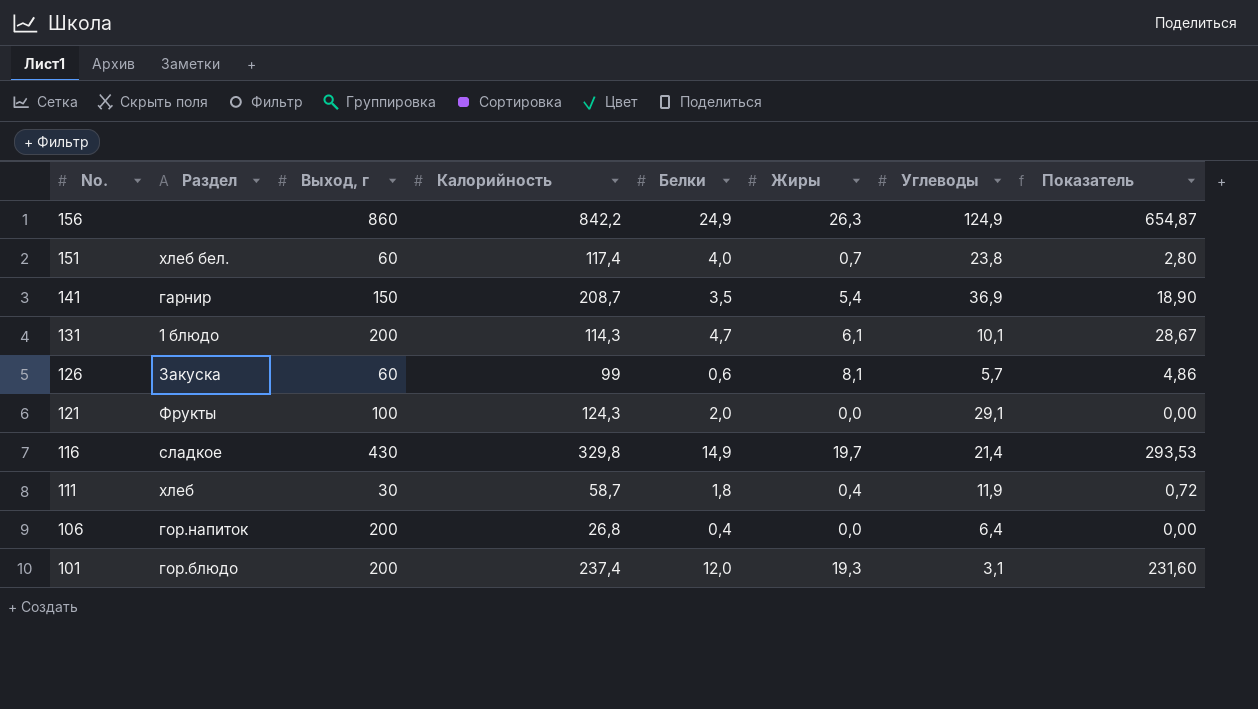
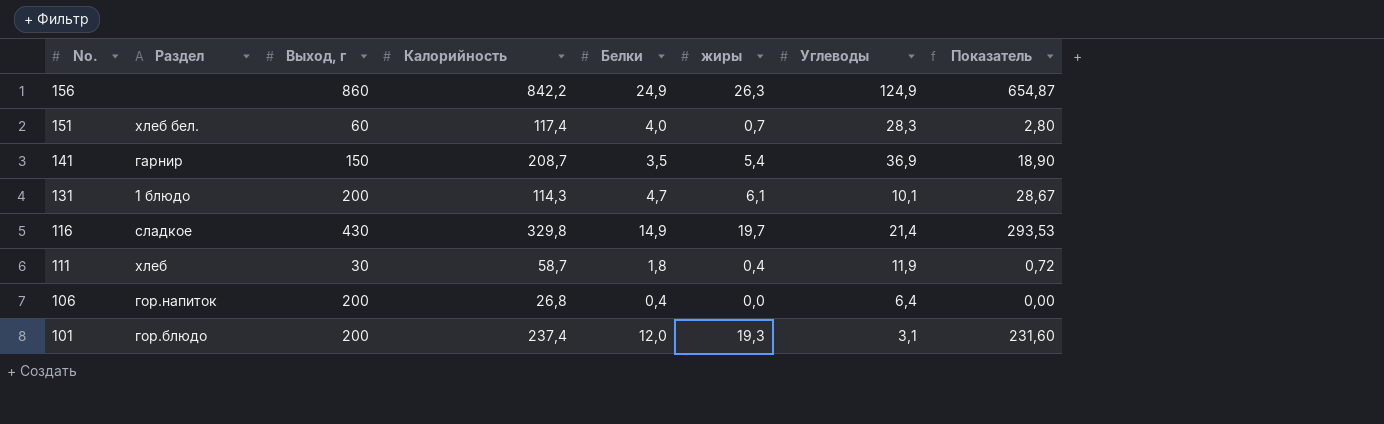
column name: Жиры -> жиры
row 126: Закуска | 60 | 99 | 0,6 | 8,1 | 5,7 | 4,86 -> none
row 121: Фрукты | 100 | 124,3 | 2,0 | 0,0 | 29,1 | 0,00 -> none
151 | Углеводы: 23,8 -> 28,3

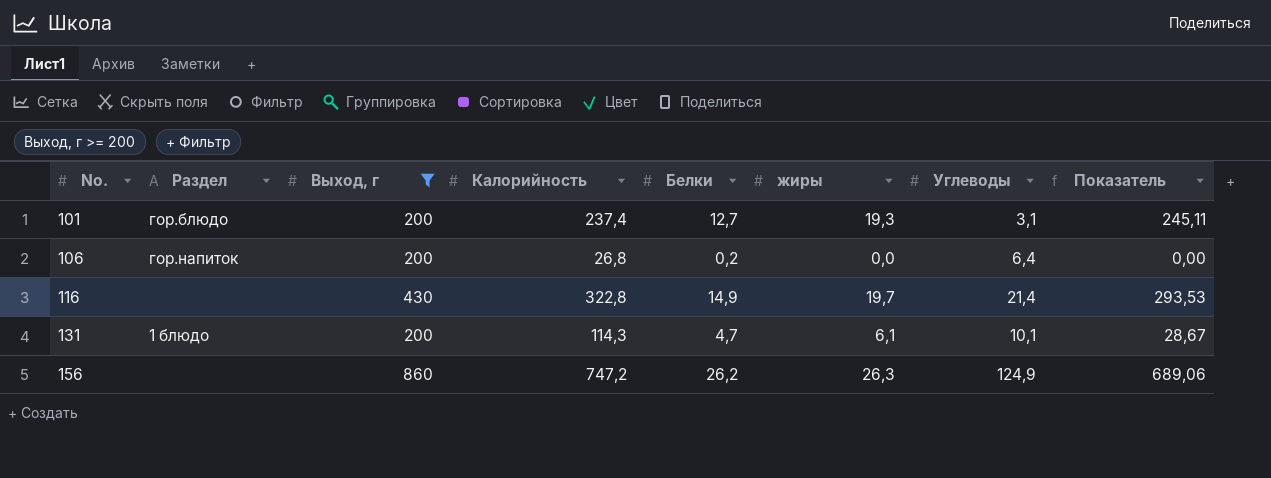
filter: none -> Выход, г >= 200
row order: No. descending -> No. ascending
101 | Белки: 12,0 -> 12,7
101 | Показатель: 231,60 -> 245,11
106 | Белки: 0,4 -> 0,2
116 | Раздел: сладкое -> none
116 | Калорийность: 329,8 -> 322,8
156 | Калорийность: 842,2 -> 747,2
156 | Белки: 24,9 -> 26,2
156 | Показатель: 654,87 -> 689,06

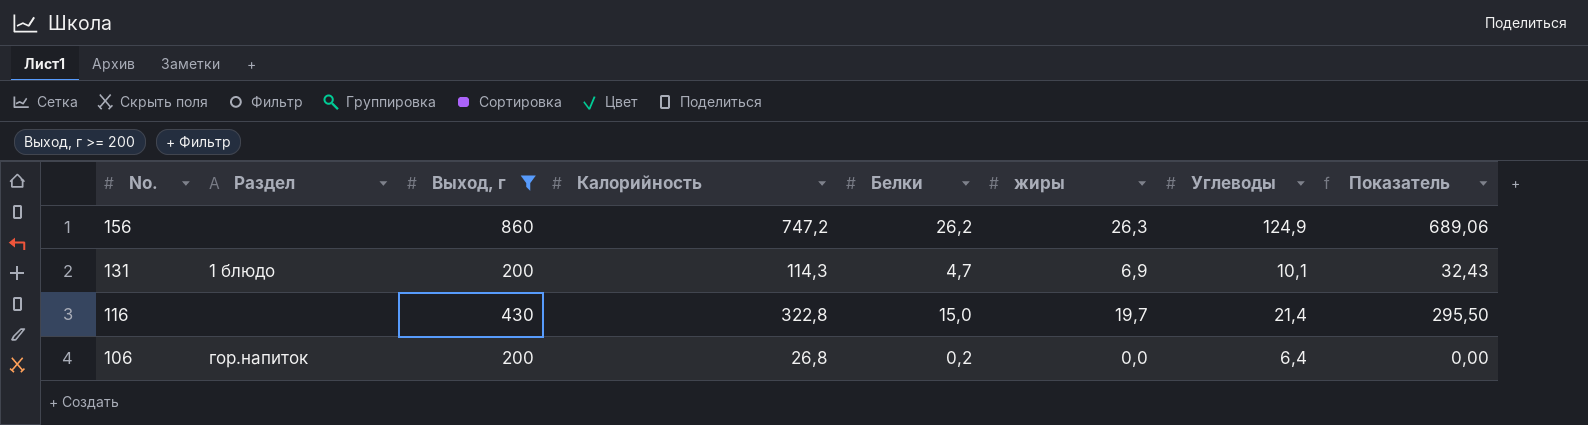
row order: No. ascending -> No. descending
row 101: гор.блюдо | 200 | 237,4 | 12,7 | 19,3 | 3,1 | 245,11 -> none
131 | жиры: 6,1 -> 6,9
131 | Показатель: 28,67 -> 32,43
116 | Белки: 14,9 -> 15,0
116 | Показатель: 293,53 -> 295,50

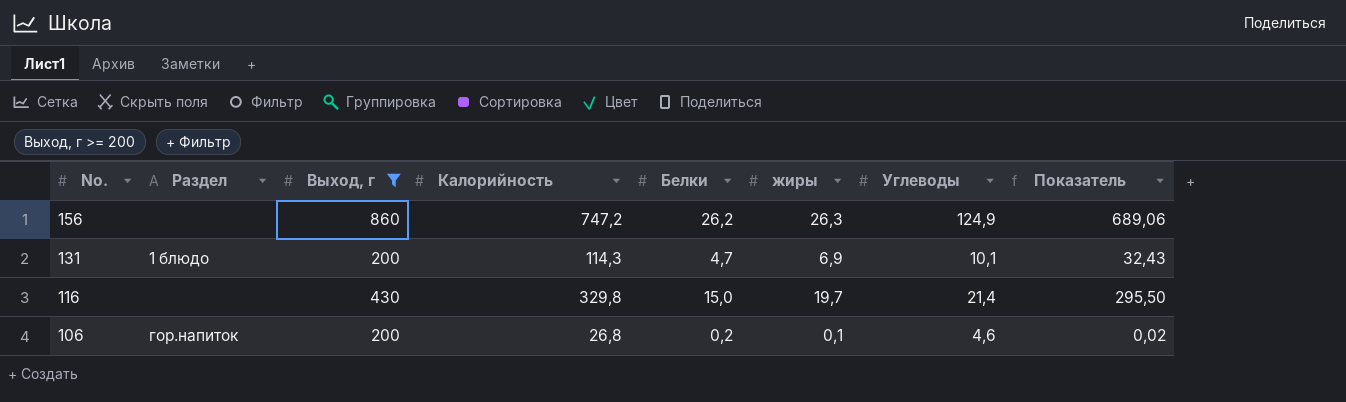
116 | Калорийность: 322,8 -> 329,8
106 | жиры: 0,0 -> 0,1
106 | Углеводы: 6,4 -> 4,6
106 | Показатель: 0,00 -> 0,02

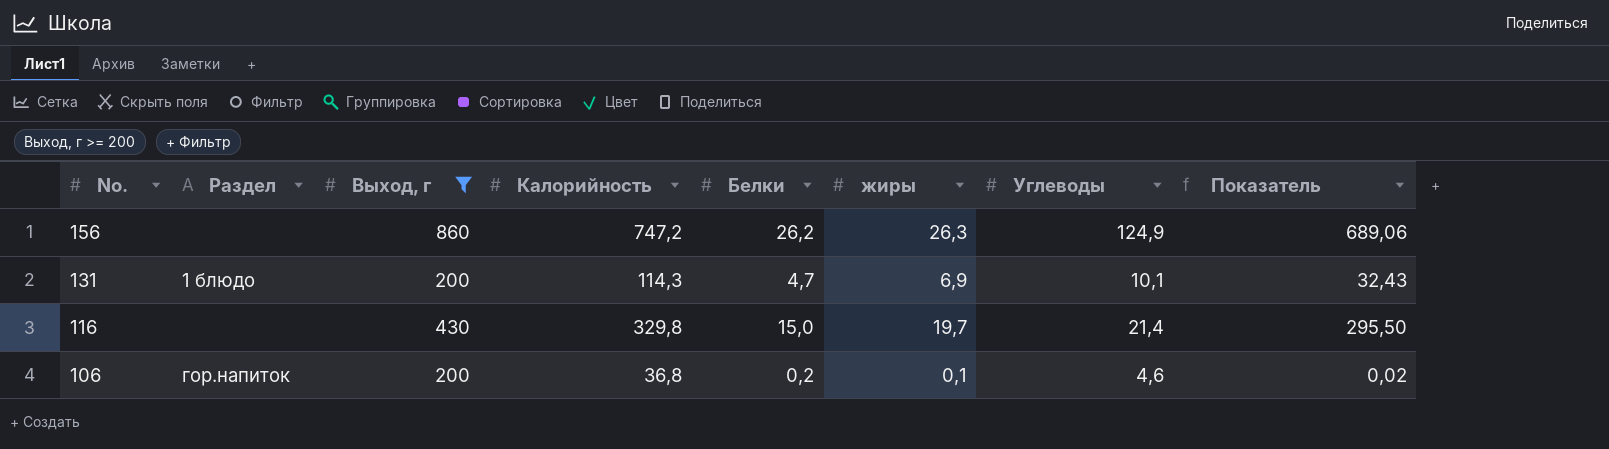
106 | Калорийность: 26,8 -> 36,8

